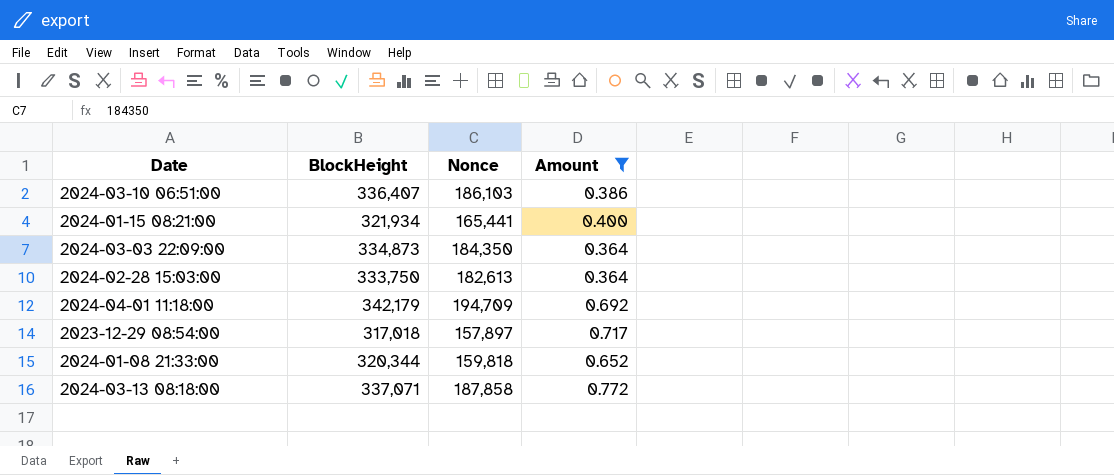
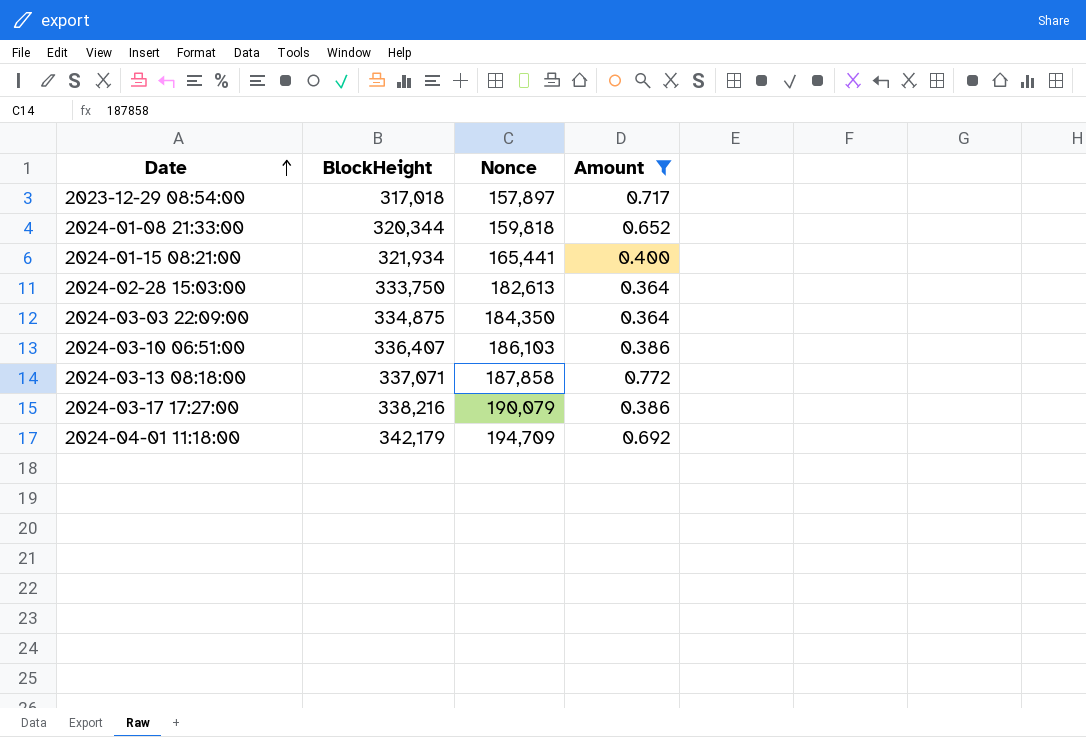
row order: none -> Date ascending
2024-03-03 22:09:00 | BlockHeight: 334,873 -> 334,875
row 2024-03-17 17:27:00: none -> 338,216 | 190,079 | 0.386

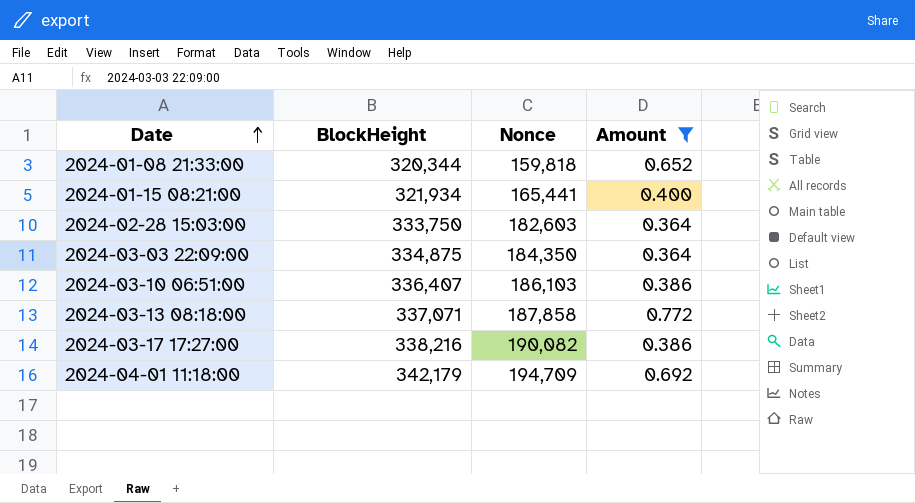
row 2023-12-29 08:54:00: 317,018 | 157,897 | 0.717 -> none
2024-02-28 15:03:00 | Nonce: 182,613 -> 182,603
2024-03-17 17:27:00 | Nonce: 190,079 -> 190,082

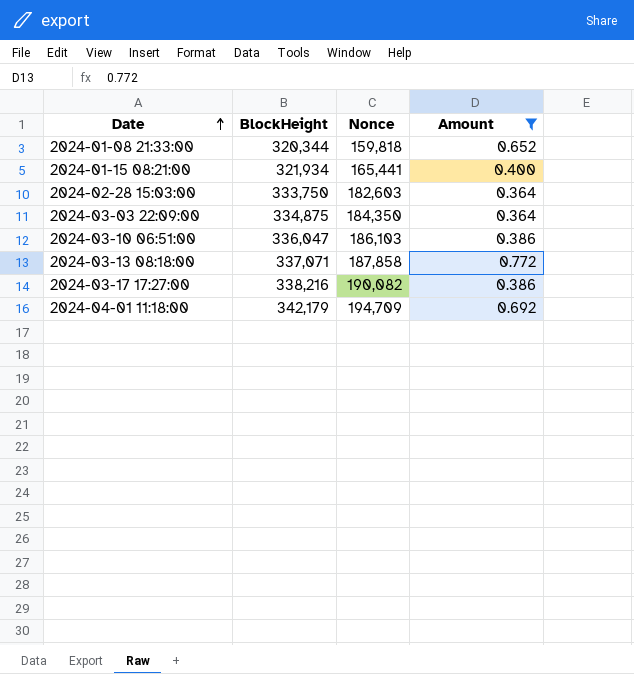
2024-03-10 06:51:00 | BlockHeight: 336,407 -> 336,047

